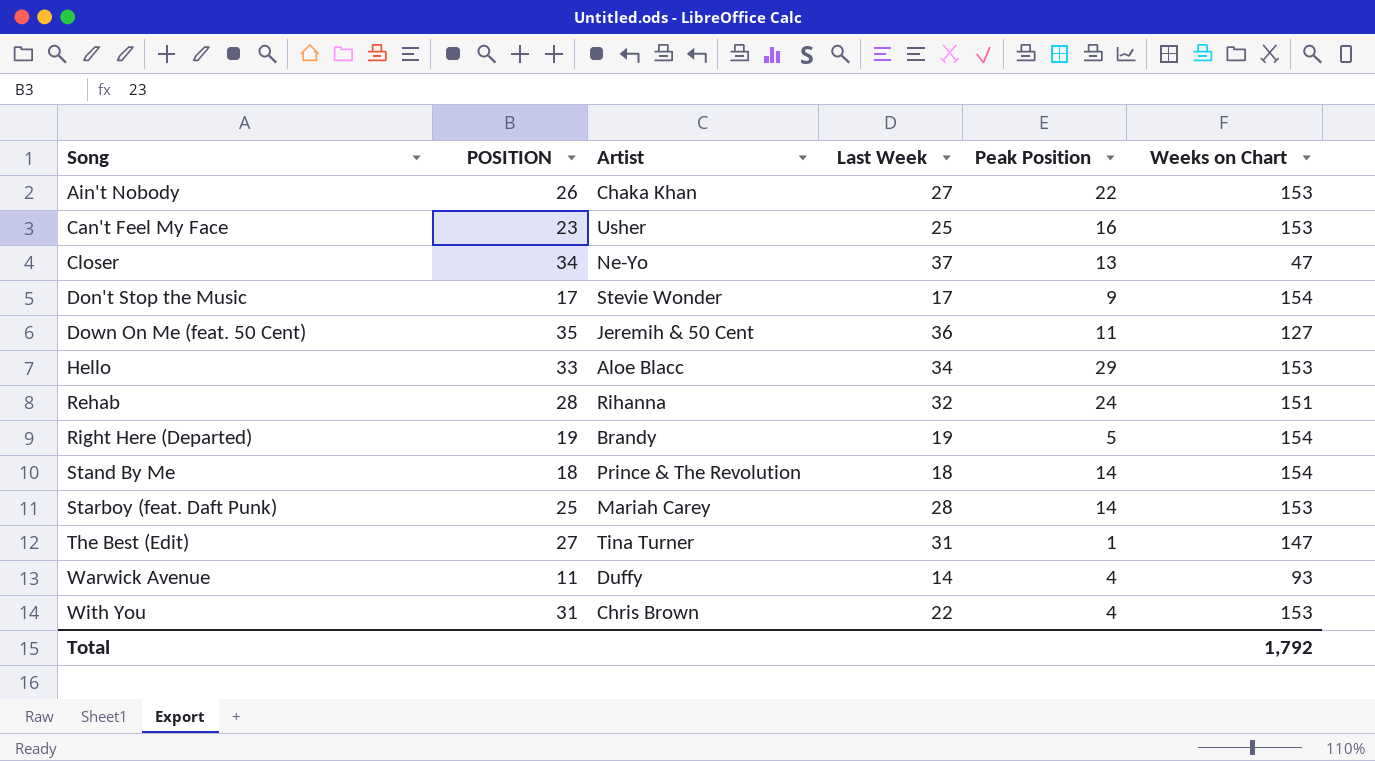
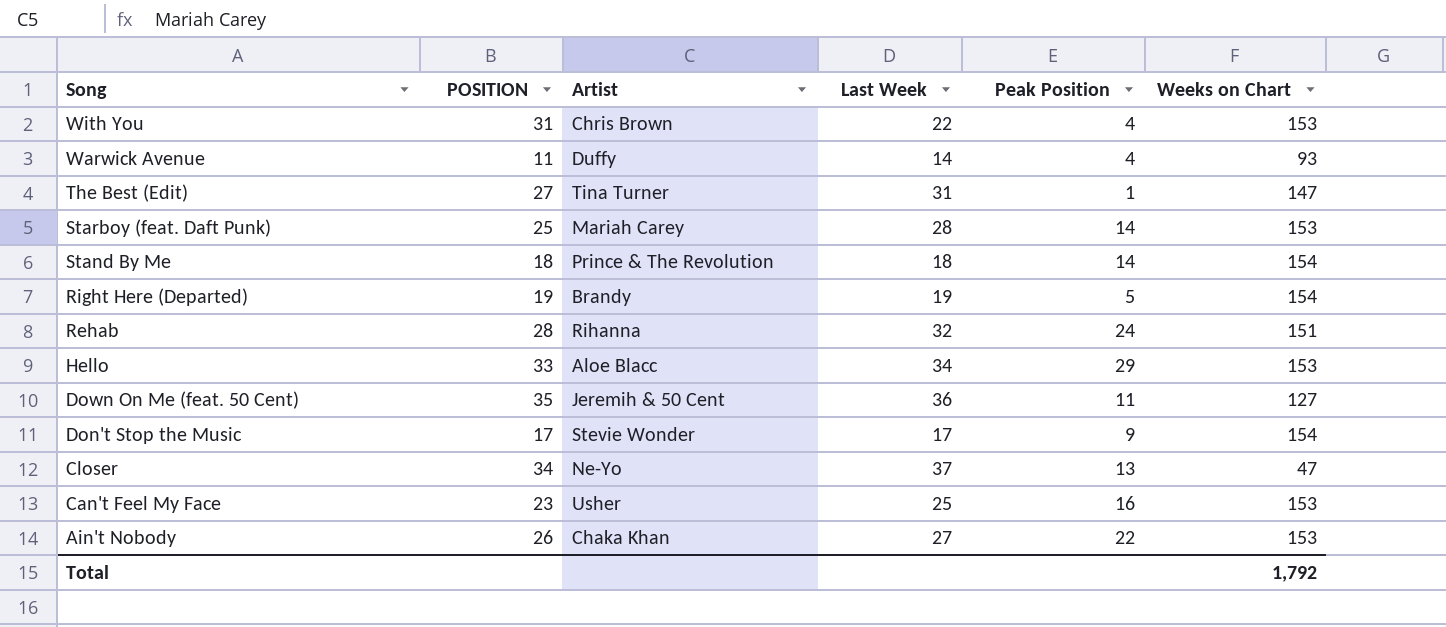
row order: Song ascending -> Song descending

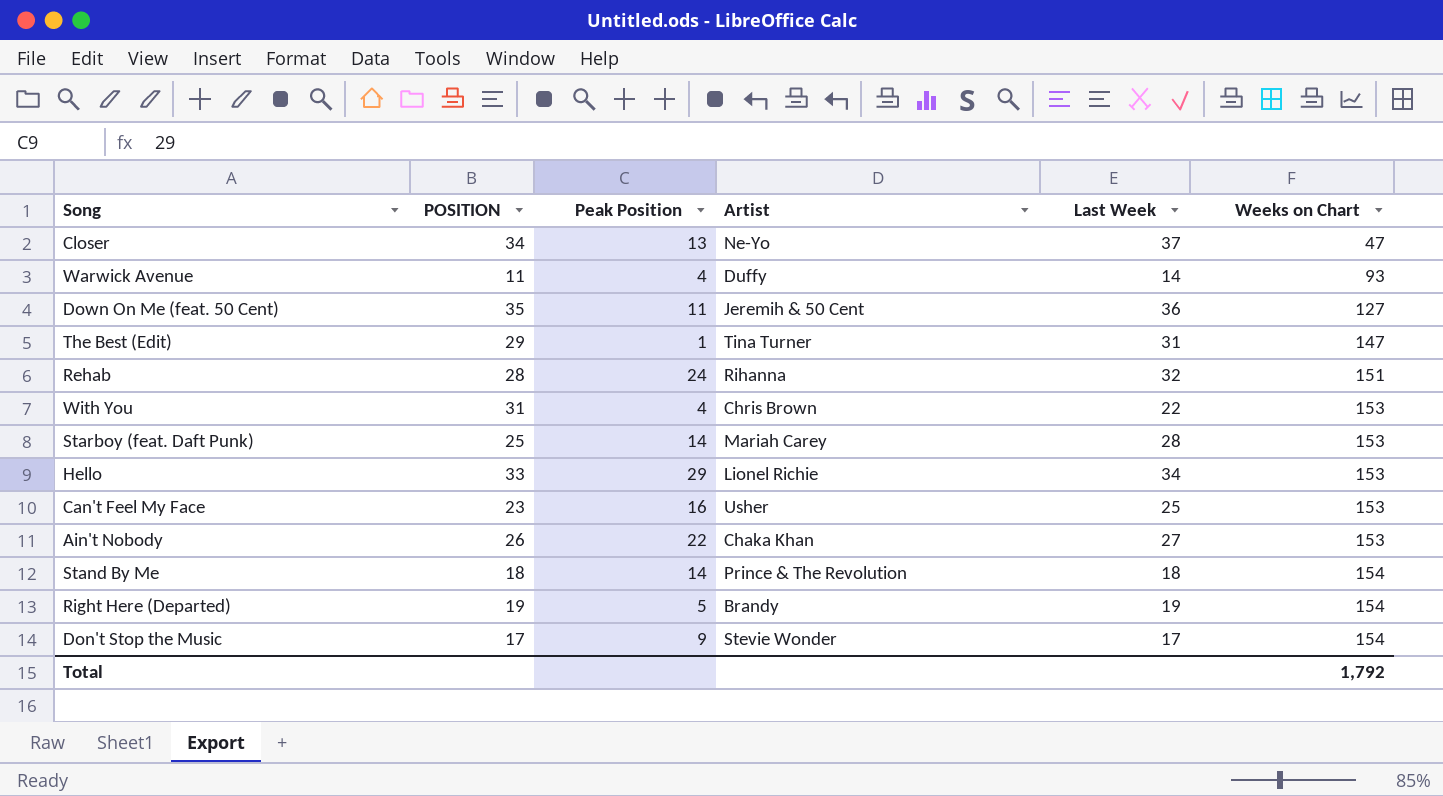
row order: Song descending -> Weeks on Chart ascending
column Peak Position | position: 5 -> 3
The Best (Edit) | POSITION: 27 -> 29
Hello | Artist: Aloe Blacc -> Lionel Richie

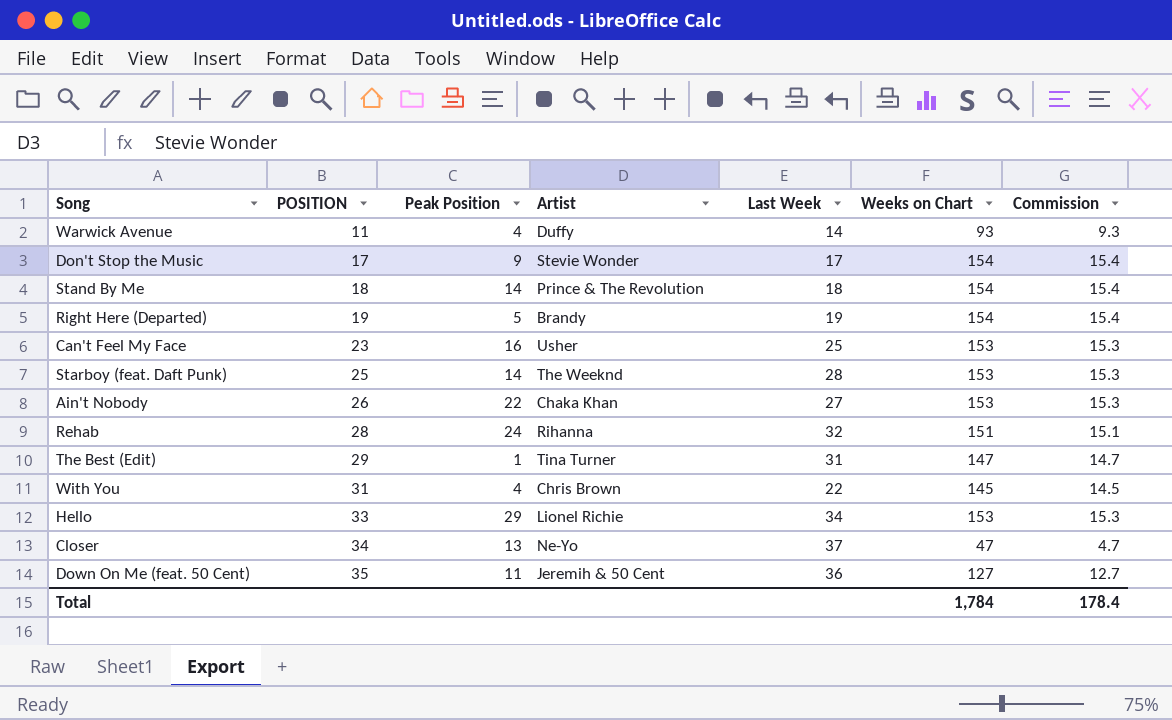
row order: Weeks on Chart ascending -> POSITION ascending
column Commission | formula: none -> [Weeks on Chart] * 0.1
Starboy (feat. Daft Punk) | Artist: Mariah Carey -> The Weeknd
With You | Weeks on Chart: 153 -> 145
Total | Weeks on Chart: 1,792 -> 1,784

